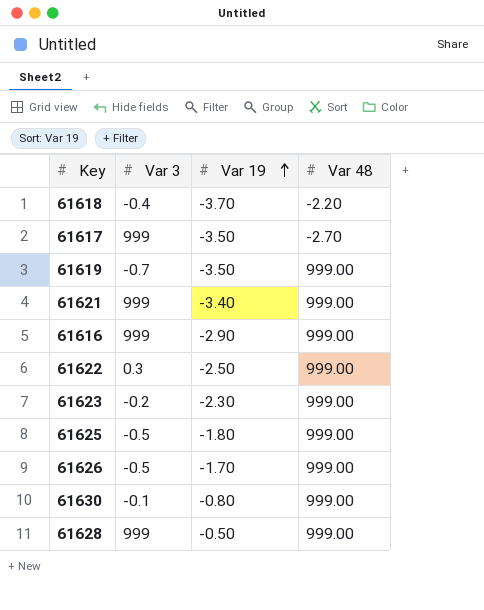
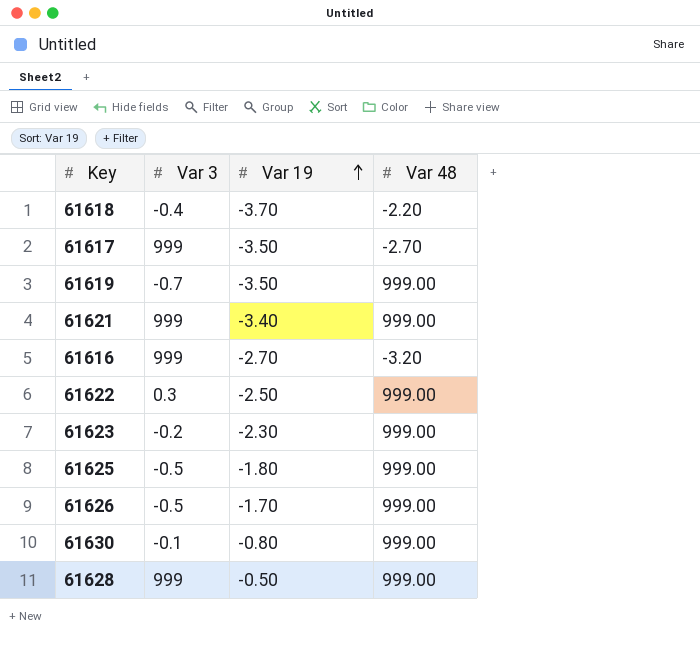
61616 | Var 19: -2.90 -> -2.70
61616 | Var 48: 999.00 -> -3.20

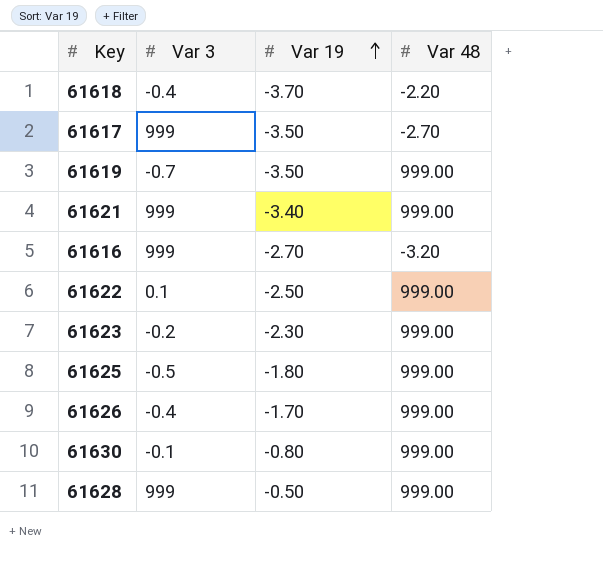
61622 | Var 3: 0.3 -> 0.1
61626 | Var 3: -0.5 -> -0.4

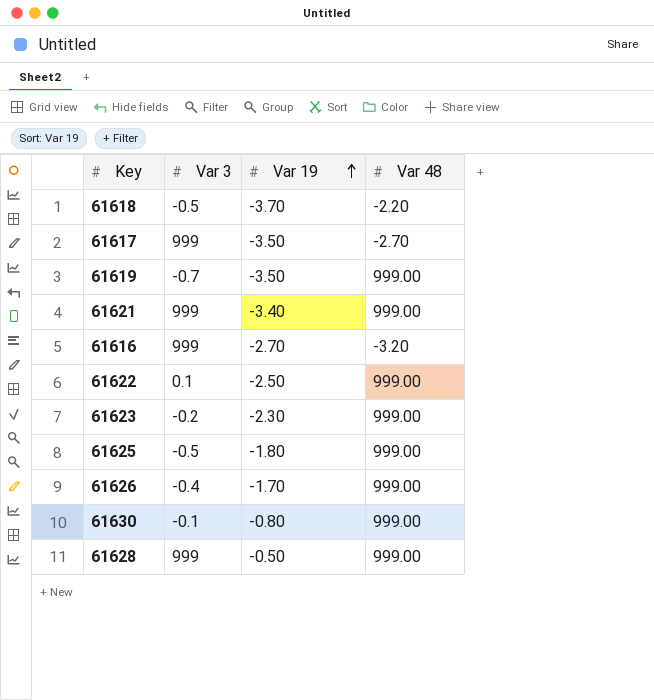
61618 | Var 3: -0.4 -> -0.5

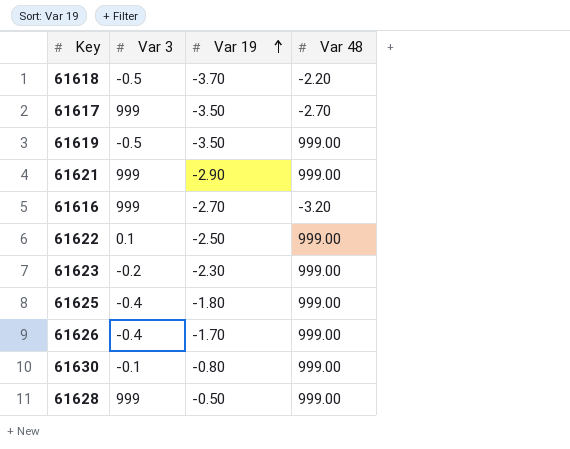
61619 | Var 3: -0.7 -> -0.5
61621 | Var 19: -3.40 -> -2.90
61625 | Var 3: -0.5 -> -0.4

